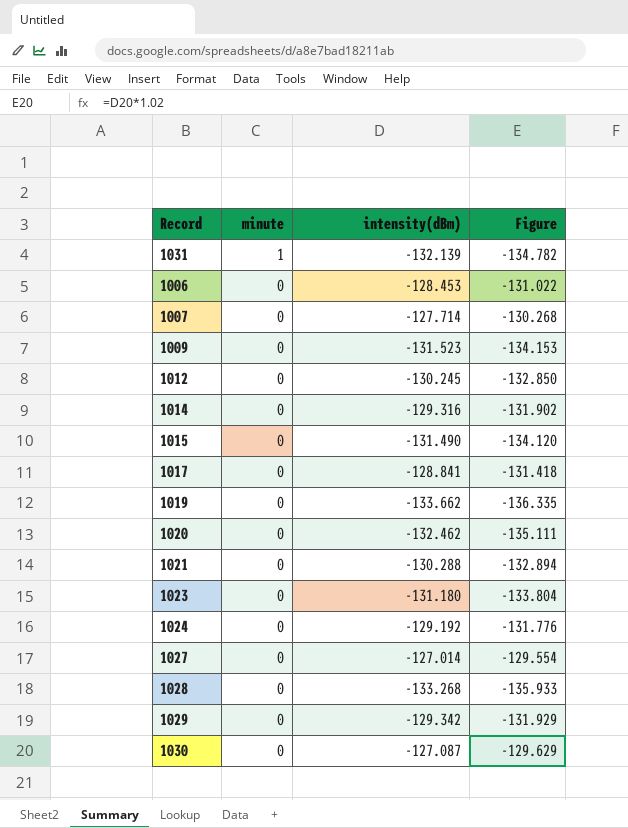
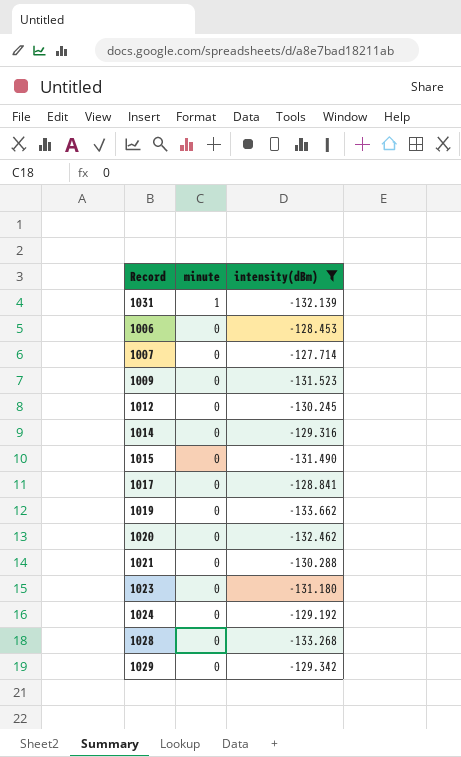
filter: none -> intensity(dBm) <= -127.714
column Figure | formula: [intensity(dBm)] * 1.02 -> none

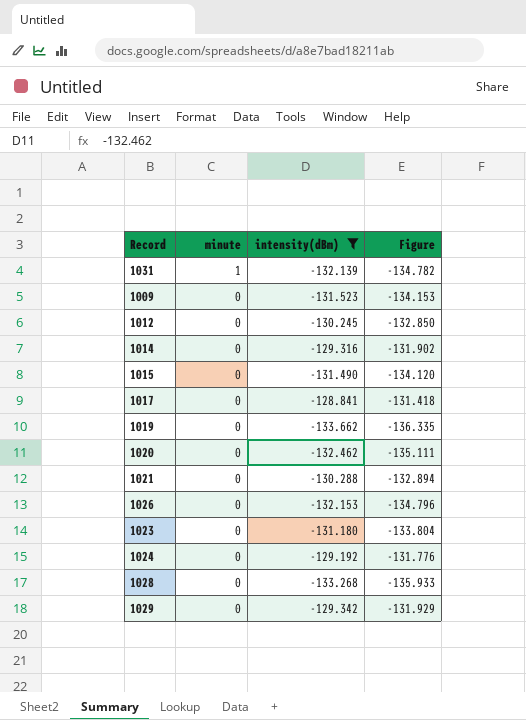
column Figure | formula: none -> [intensity(dBm)] * 1.02
row 1006: 0 | -128.453 -> none
row 1007: 0 | -127.714 -> none
row 1026: none -> 0 | -132.153 | -134.796

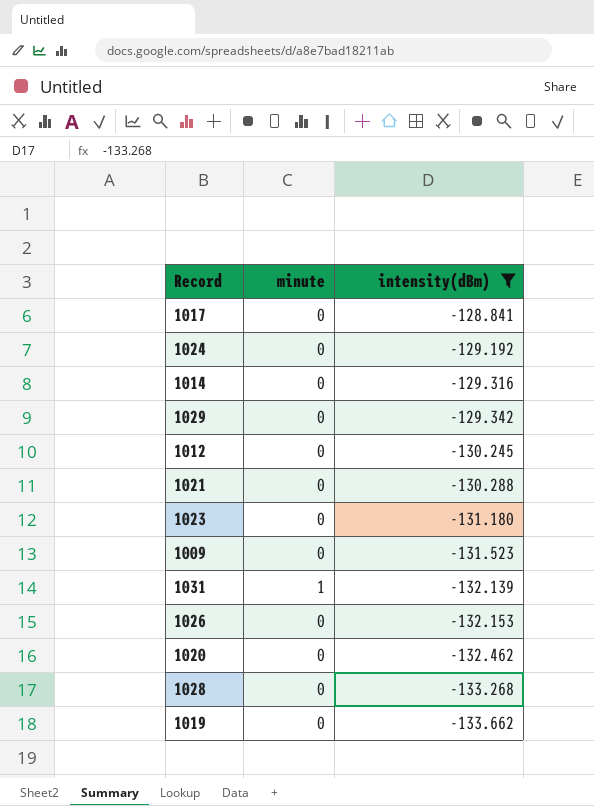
row order: minute descending -> intensity(dBm) descending
column Figure | formula: [intensity(dBm)] * 1.02 -> none
row 1015: 0 | -131.490 | -134.120 -> none

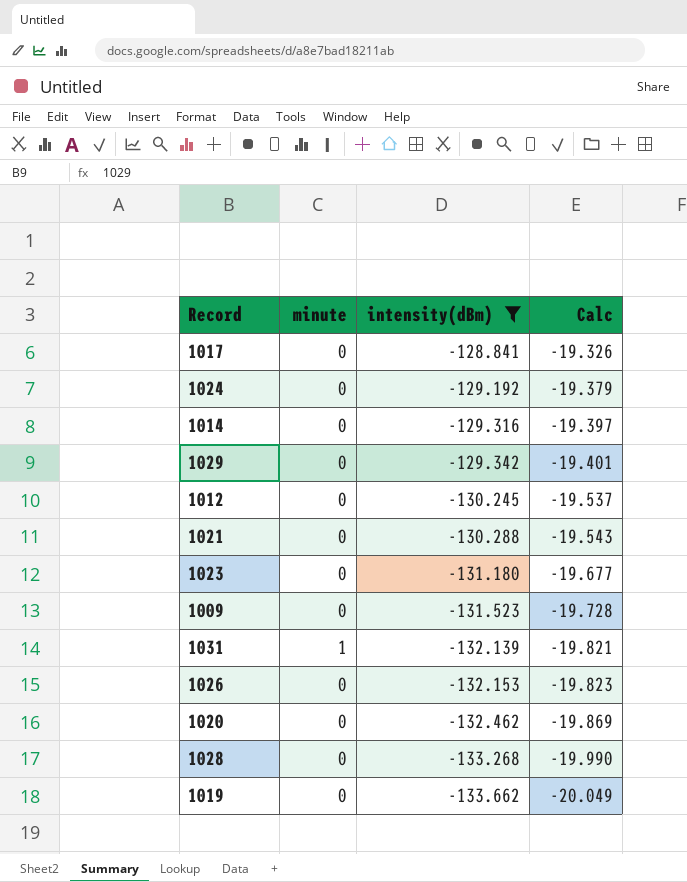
column Calc | formula: none -> [intensity(dBm)] * 0.15

